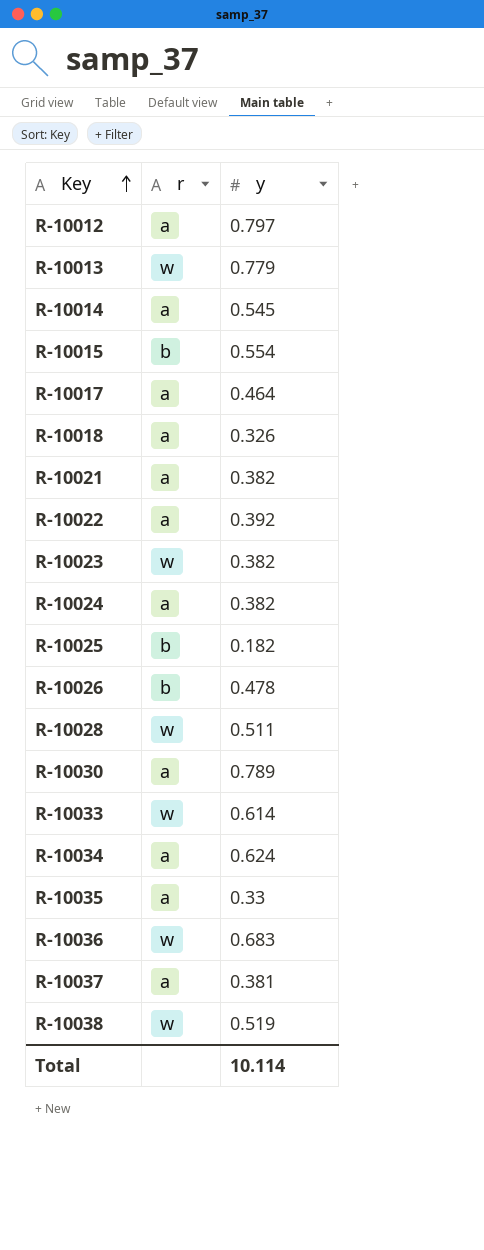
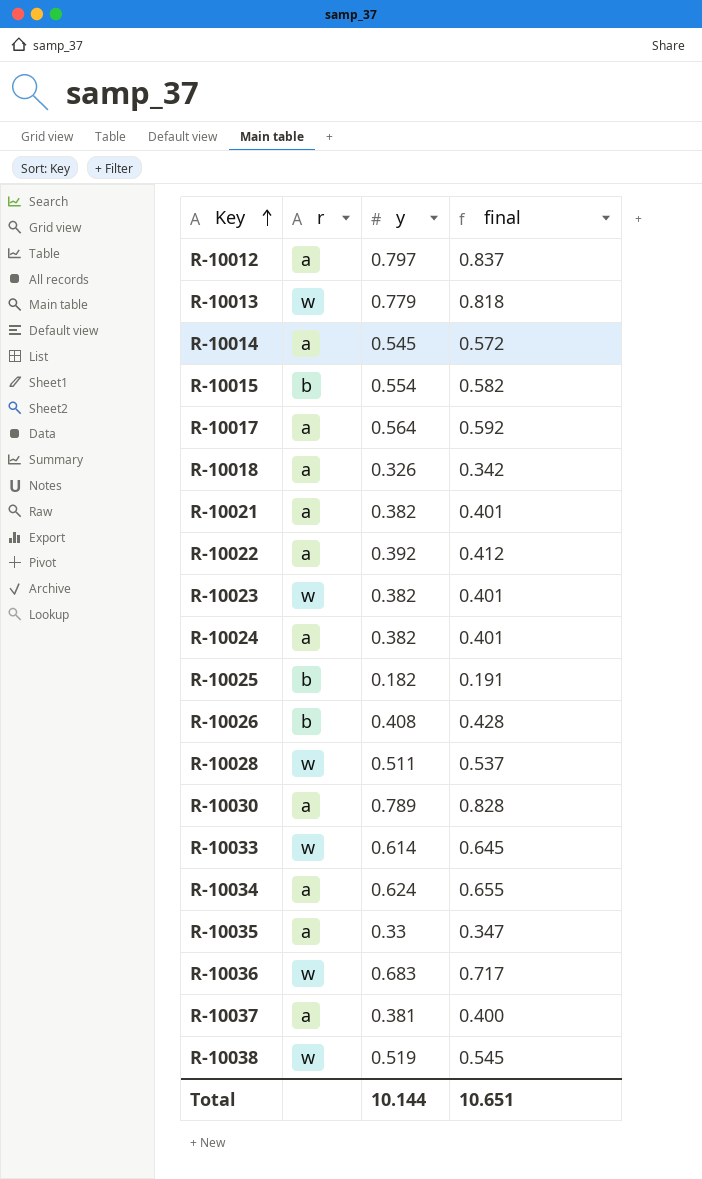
column final | formula: none -> [y] * 1.05
R-10017 | y: 0.464 -> 0.564
R-10026 | y: 0.478 -> 0.408
Total | y: 10.114 -> 10.144

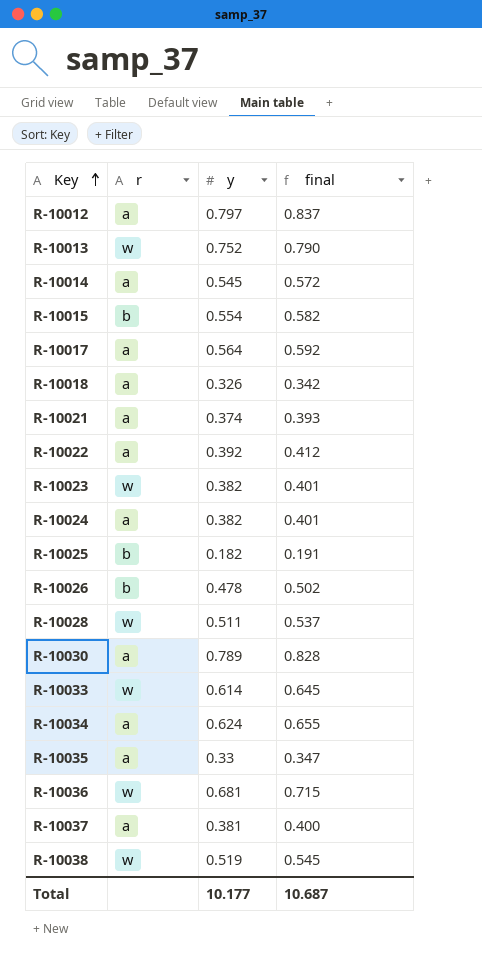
R-10013 | y: 0.779 -> 0.752
R-10013 | final: 0.818 -> 0.790
R-10021 | y: 0.382 -> 0.374
R-10021 | final: 0.401 -> 0.393
R-10026 | y: 0.408 -> 0.478
R-10026 | final: 0.428 -> 0.502
R-10036 | y: 0.683 -> 0.681
R-10036 | final: 0.717 -> 0.715
Total | y: 10.144 -> 10.177
Total | final: 10.651 -> 10.687

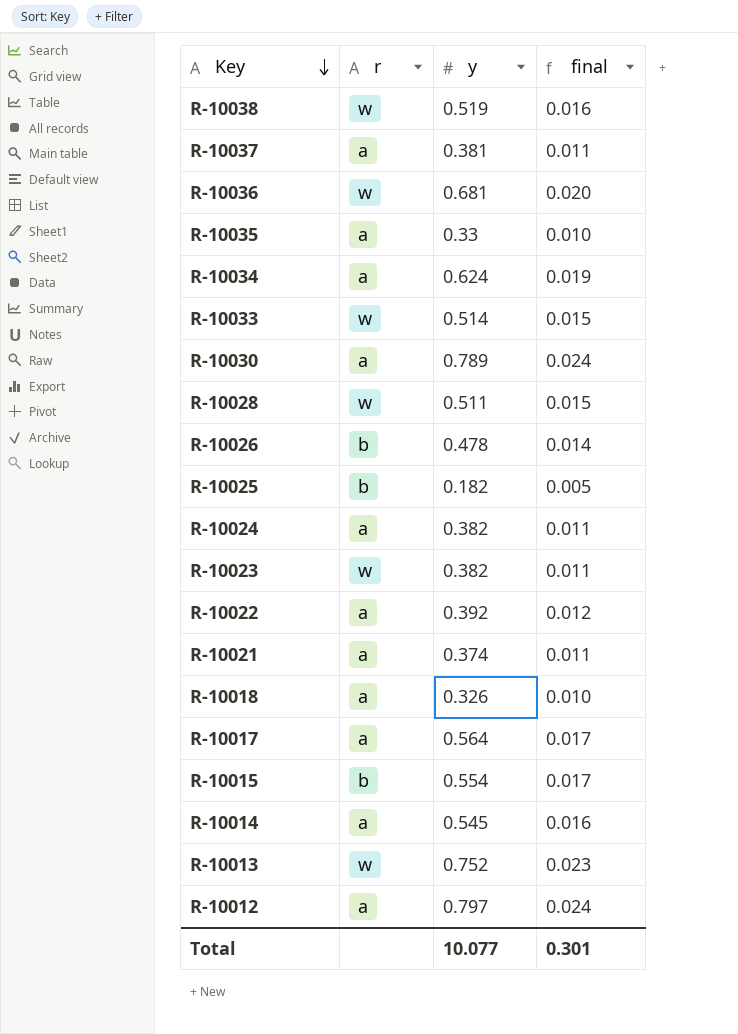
row order: Key ascending -> Key descending
column final | formula: [y] * 1.05 -> [y] * 0.03
R-10033 | y: 0.614 -> 0.514
Total | y: 10.177 -> 10.077
Total | final: 10.687 -> 0.301

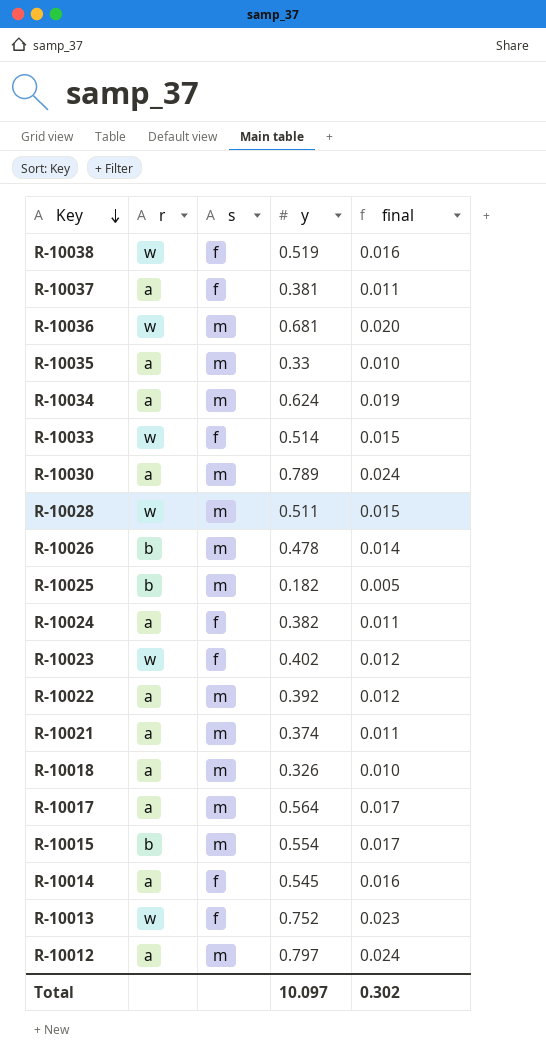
column s | position: none -> 3
R-10023 | y: 0.382 -> 0.402
R-10023 | final: 0.011 -> 0.012
Total | y: 10.077 -> 10.097
Total | final: 0.301 -> 0.302

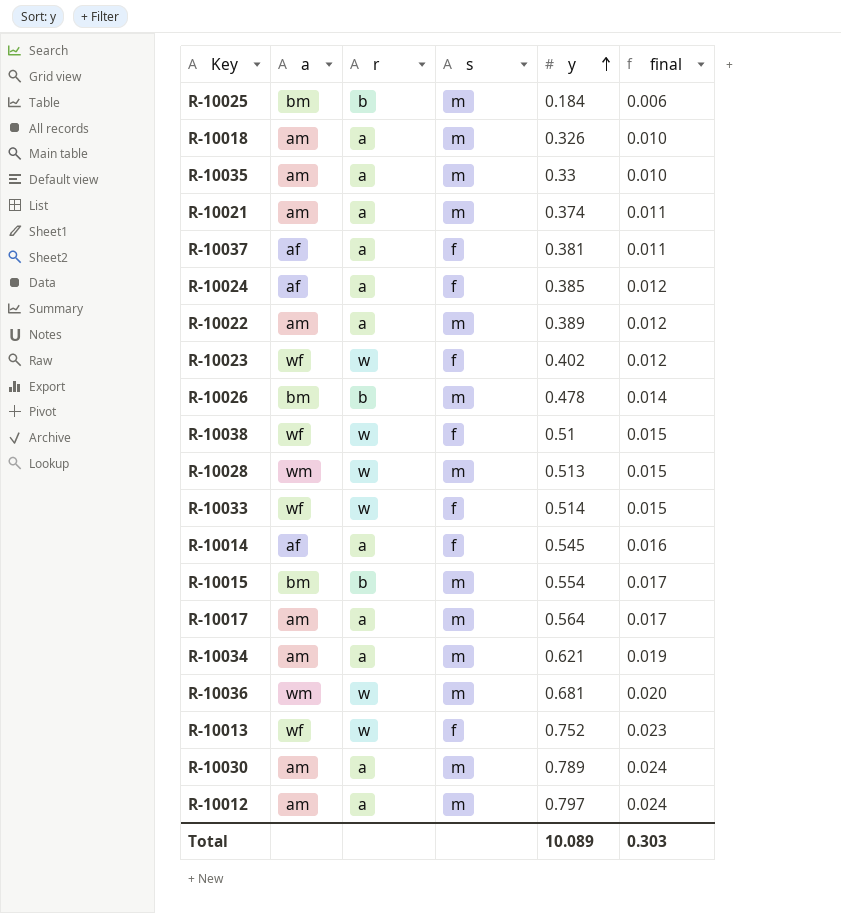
row order: Key descending -> y ascending
column a | position: none -> 2
R-10025 | y: 0.182 -> 0.184
R-10025 | final: 0.005 -> 0.006
R-10024 | y: 0.382 -> 0.385
R-10024 | final: 0.011 -> 0.012
R-10022 | y: 0.392 -> 0.389
R-10038 | y: 0.519 -> 0.51
R-10038 | final: 0.016 -> 0.015
R-10028 | y: 0.511 -> 0.513
R-10034 | y: 0.624 -> 0.621
Total | y: 10.097 -> 10.089
Total | final: 0.302 -> 0.303

